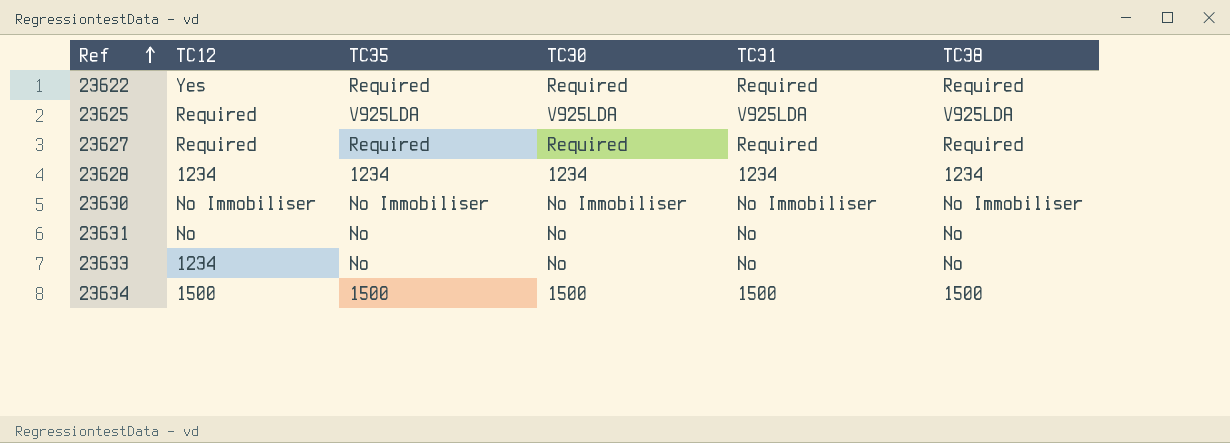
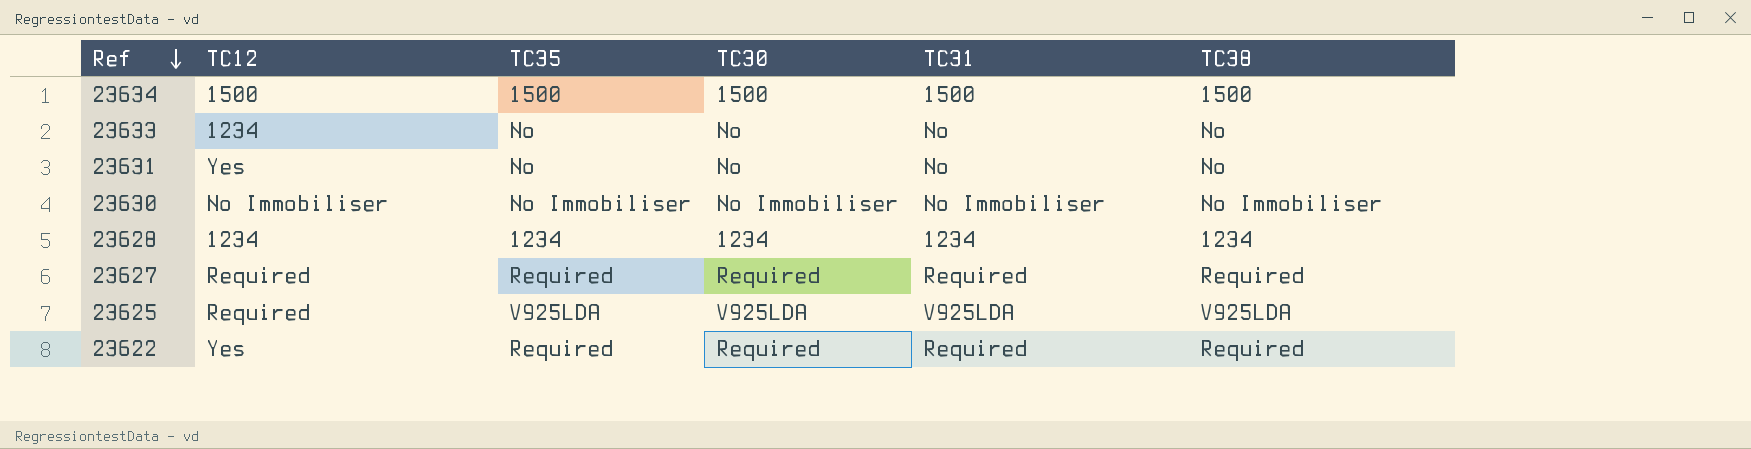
row order: Ref ascending -> Ref descending
23631 | TC12: No -> Yes

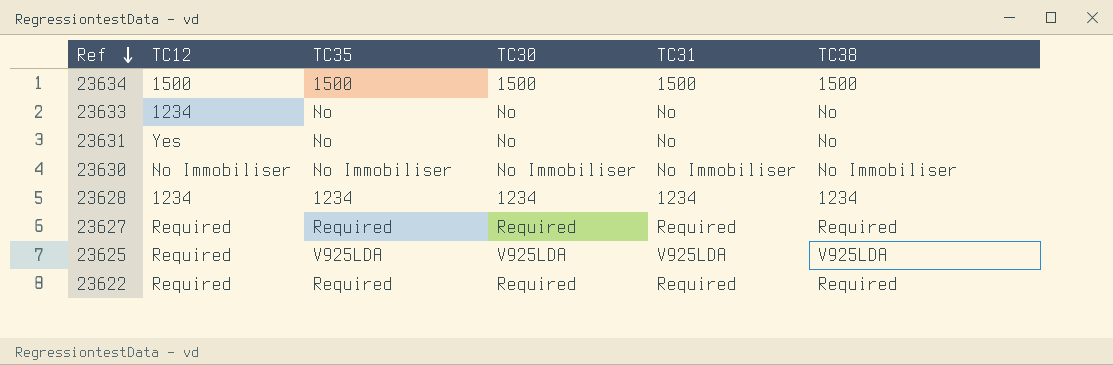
23622 | TC12: Yes -> Required

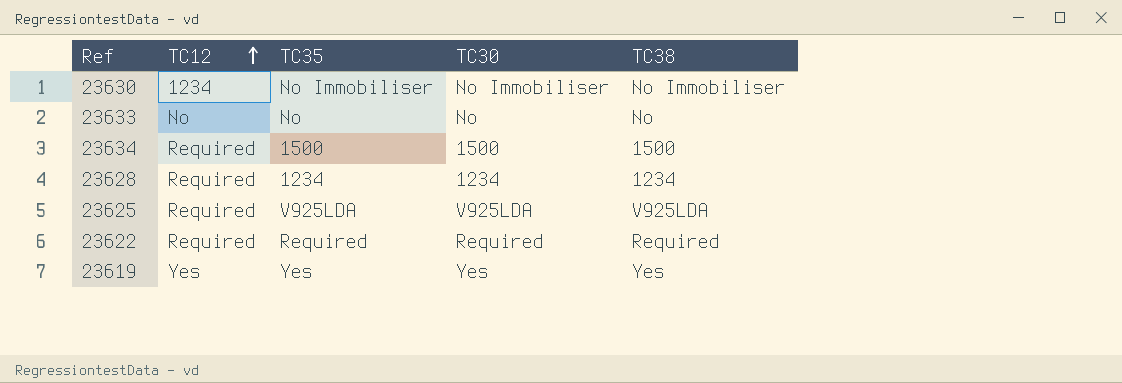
row order: Ref descending -> TC12 ascending
column TC31 | position: 5 -> none
row 23631: Yes | No | No | No | No -> none
row 23627: Required | Required | Required | Required | Required -> none
23630 | TC12: No Immobiliser -> 1234
23633 | TC12: 1234 -> No
23634 | TC12: 1500 -> Required
23628 | TC12: 1234 -> Required
row 23619: none -> Yes | Yes | Yes | Yes

